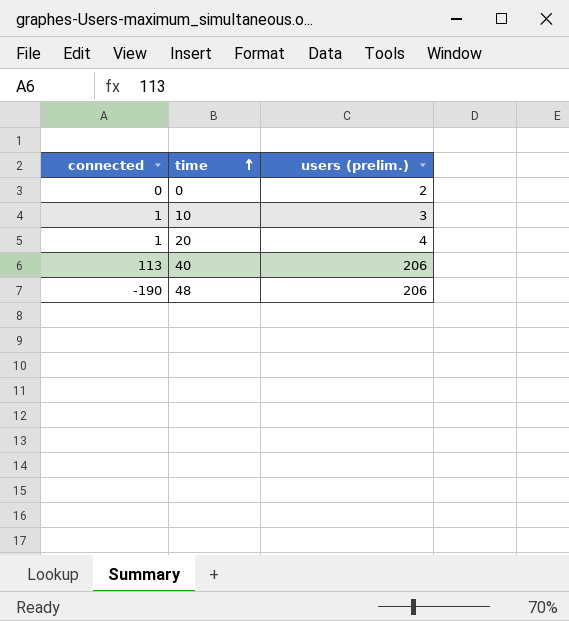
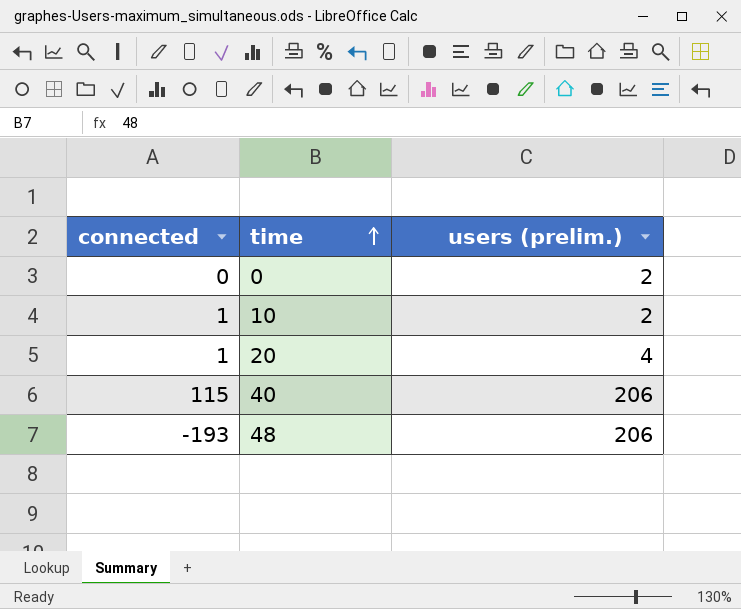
10 | users (prelim.): 3 -> 2
40 | connected: 113 -> 115
48 | connected: -190 -> -193

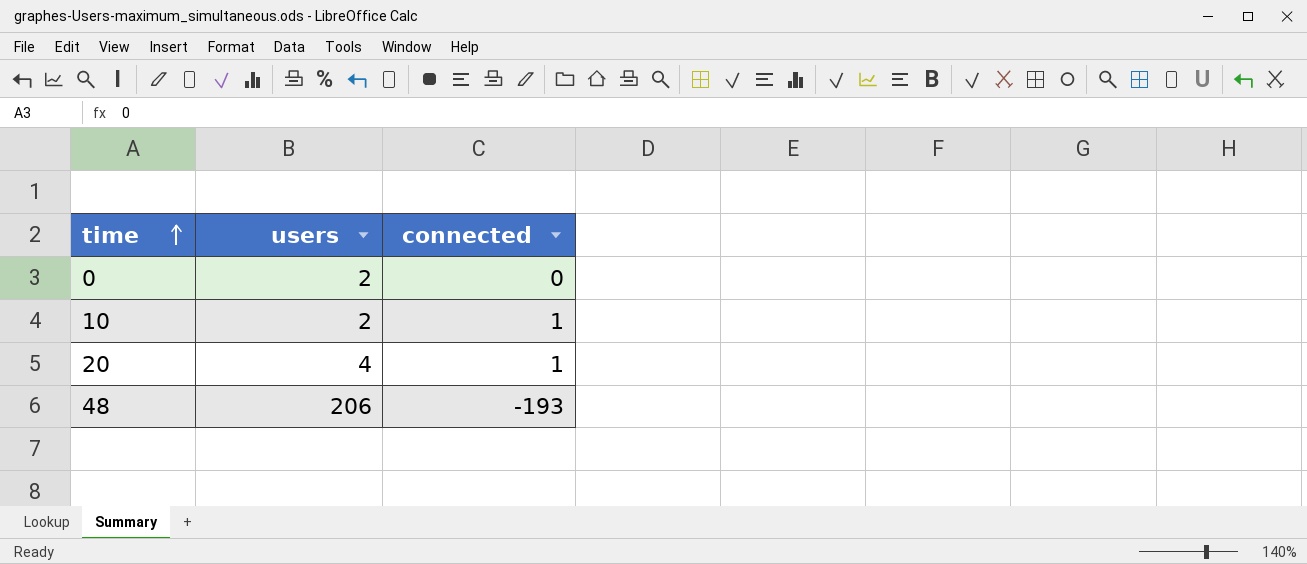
column name: users (prelim.) -> users
column connected | position: 1 -> 3
row 40: 115 | 206 -> none

